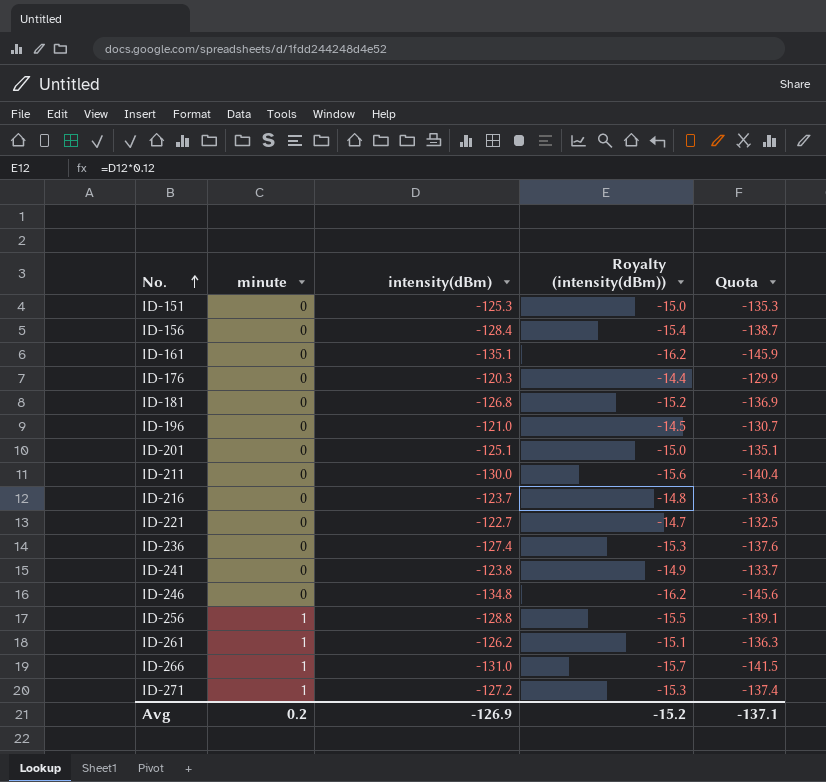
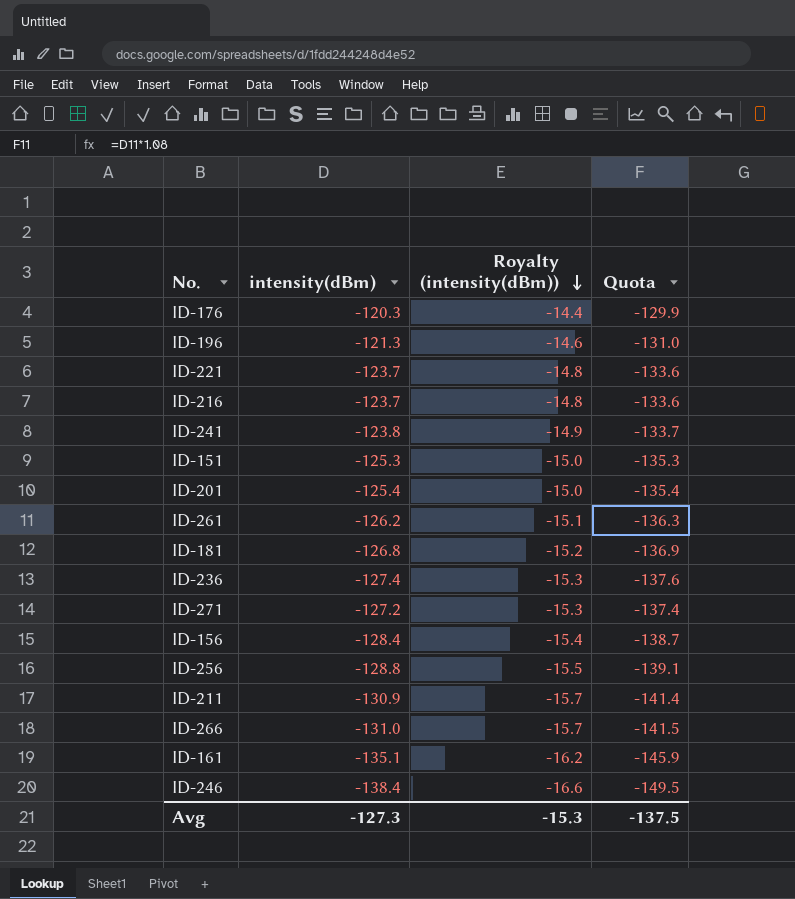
row order: No. ascending -> Royalty (intensity(dBm)) descending
column minute | position: 2 -> none
ID-196 | intensity(dBm): -121.0 -> -121.3
ID-196 | Royalty (intensity(dBm)): -14.5 -> -14.6
ID-196 | Quota: -130.7 -> -131.0
ID-221 | intensity(dBm): -122.7 -> -123.7
ID-221 | Royalty (intensity(dBm)): -14.7 -> -14.8
ID-221 | Quota: -132.5 -> -133.6
ID-201 | intensity(dBm): -125.1 -> -125.4
ID-201 | Quota: -135.1 -> -135.4
ID-211 | intensity(dBm): -130.0 -> -130.9
ID-211 | Royalty (intensity(dBm)): -15.6 -> -15.7
ID-211 | Quota: -140.4 -> -141.4
ID-246 | intensity(dBm): -134.8 -> -138.4
ID-246 | Royalty (intensity(dBm)): -16.2 -> -16.6
ID-246 | Quota: -145.6 -> -149.5
Avg | intensity(dBm): -126.9 -> -127.3
Avg | Royalty (intensity(dBm)): -15.2 -> -15.3
Avg | Quota: -137.1 -> -137.5

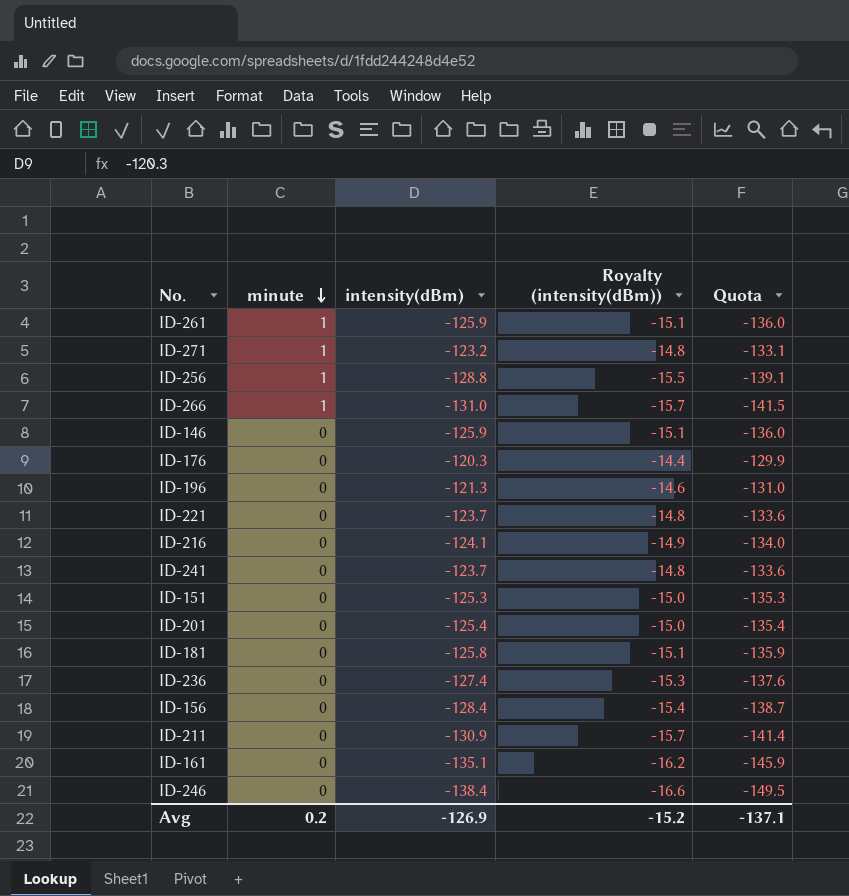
row order: Royalty (intensity(dBm)) descending -> minute descending
column minute | position: none -> 2
ID-261 | intensity(dBm): -126.2 -> -125.9
ID-261 | Quota: -136.3 -> -136.0
ID-271 | intensity(dBm): -127.2 -> -123.2
ID-271 | Royalty (intensity(dBm)): -15.3 -> -14.8
ID-271 | Quota: -137.4 -> -133.1
row ID-146: none -> 0 | -125.9 | -15.1 | -136.0
ID-216 | intensity(dBm): -123.7 -> -124.1
ID-216 | Royalty (intensity(dBm)): -14.8 -> -14.9
ID-216 | Quota: -133.6 -> -134.0
ID-241 | intensity(dBm): -123.8 -> -123.7
ID-241 | Royalty (intensity(dBm)): -14.9 -> -14.8
ID-241 | Quota: -133.7 -> -133.6
ID-181 | intensity(dBm): -126.8 -> -125.8
ID-181 | Royalty (intensity(dBm)): -15.2 -> -15.1
ID-181 | Quota: -136.9 -> -135.9
Avg | intensity(dBm): -127.3 -> -126.9
Avg | Royalty (intensity(dBm)): -15.3 -> -15.2
Avg | Quota: -137.5 -> -137.1

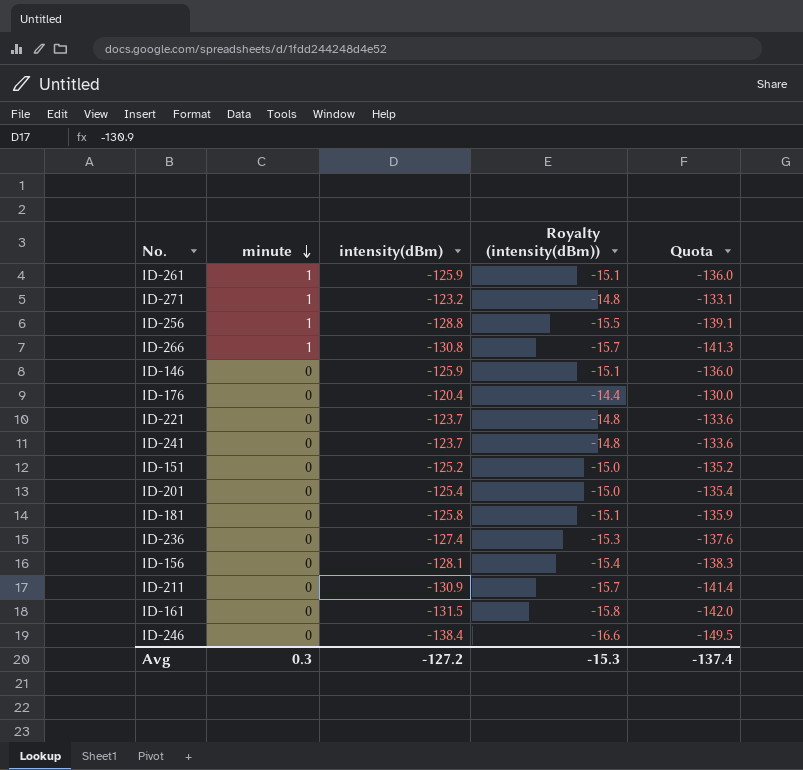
row ID-196: 0 | -121.3 | -14.6 | -131.0 -> none
row ID-216: 0 | -124.1 | -14.9 | -134.0 -> none
ID-266 | intensity(dBm): -131.0 -> -130.8
ID-266 | Quota: -141.5 -> -141.3
ID-176 | intensity(dBm): -120.3 -> -120.4
ID-176 | Quota: -129.9 -> -130.0
ID-151 | intensity(dBm): -125.3 -> -125.2
ID-151 | Quota: -135.3 -> -135.2
ID-156 | intensity(dBm): -128.4 -> -128.1
ID-156 | Quota: -138.7 -> -138.3
ID-161 | intensity(dBm): -135.1 -> -131.5
ID-161 | Royalty (intensity(dBm)): -16.2 -> -15.8
ID-161 | Quota: -145.9 -> -142.0
Avg | minute: 0.2 -> 0.3
Avg | intensity(dBm): -126.9 -> -127.2
Avg | Royalty (intensity(dBm)): -15.2 -> -15.3
Avg | Quota: -137.1 -> -137.4

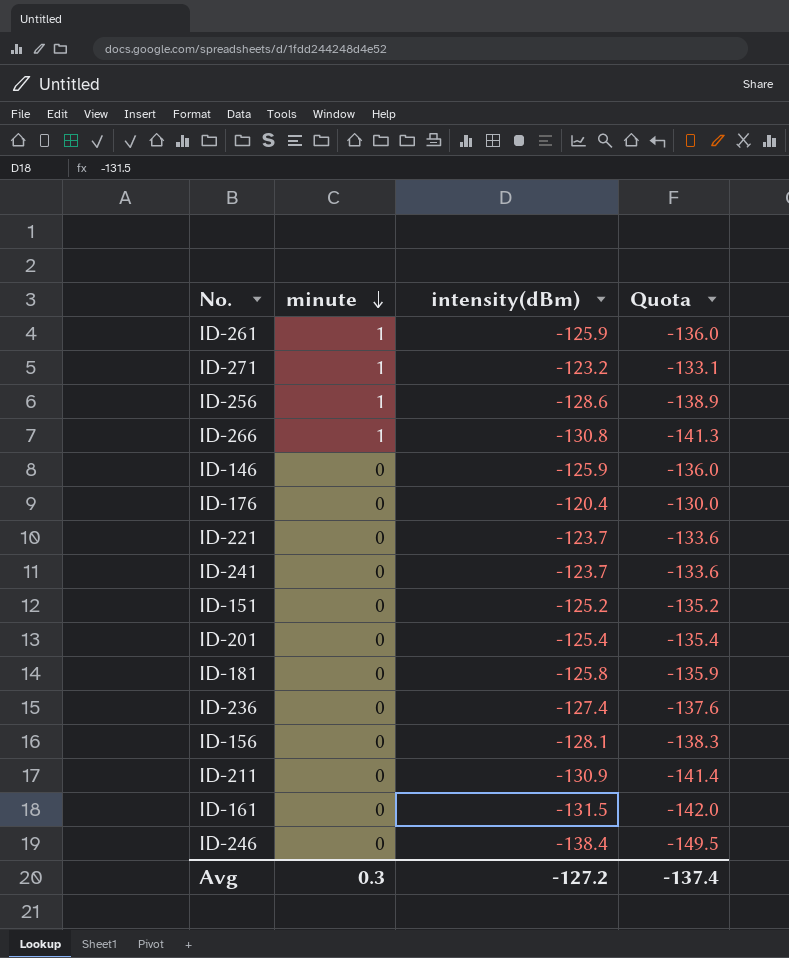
column Royalty (intensity(dBm)) | formula: [intensity(dBm)] * 0.12 -> none
ID-256 | intensity(dBm): -128.8 -> -128.6
ID-256 | Quota: -139.1 -> -138.9

